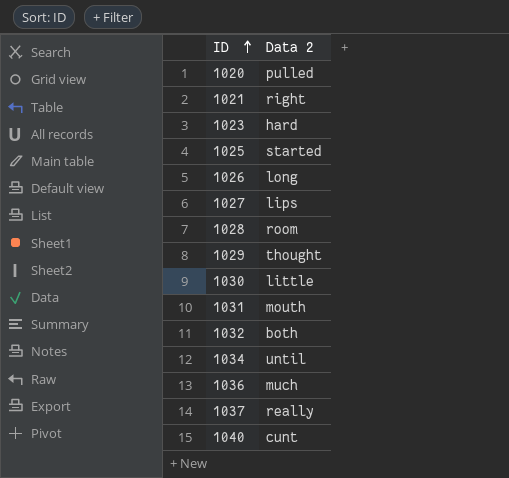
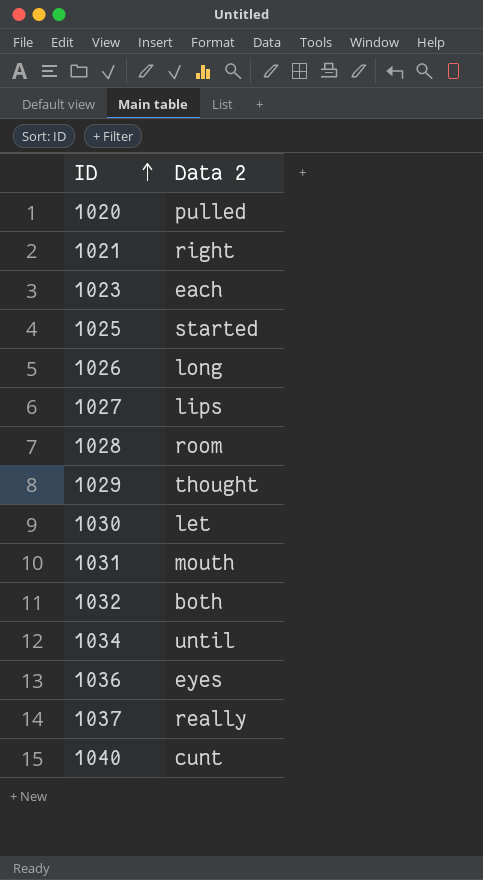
1023 | Data 2: hard -> each
1030 | Data 2: little -> let
1036 | Data 2: much -> eyes

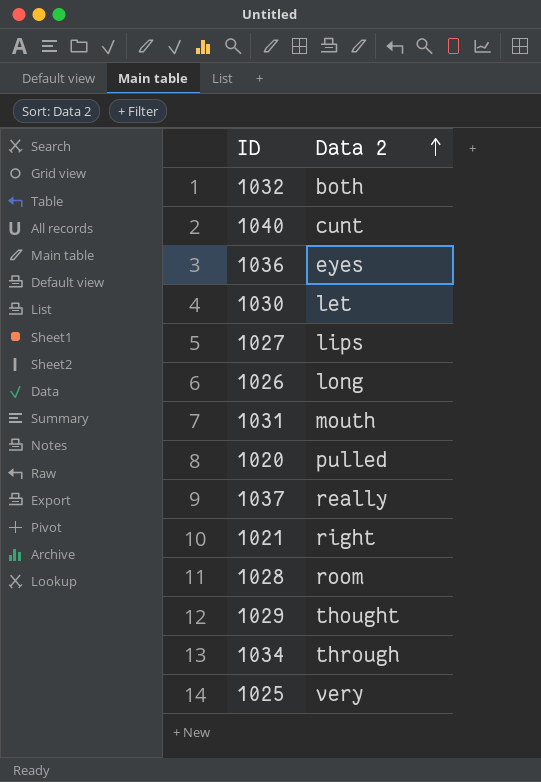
row order: ID ascending -> Data 2 ascending
row 1023: each -> none
1034 | Data 2: until -> through
1025 | Data 2: started -> very

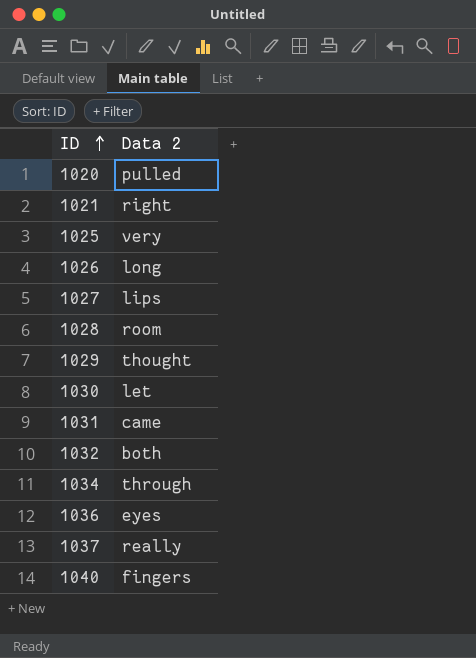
row order: Data 2 ascending -> ID ascending
1031 | Data 2: mouth -> came
1040 | Data 2: cunt -> fingers

